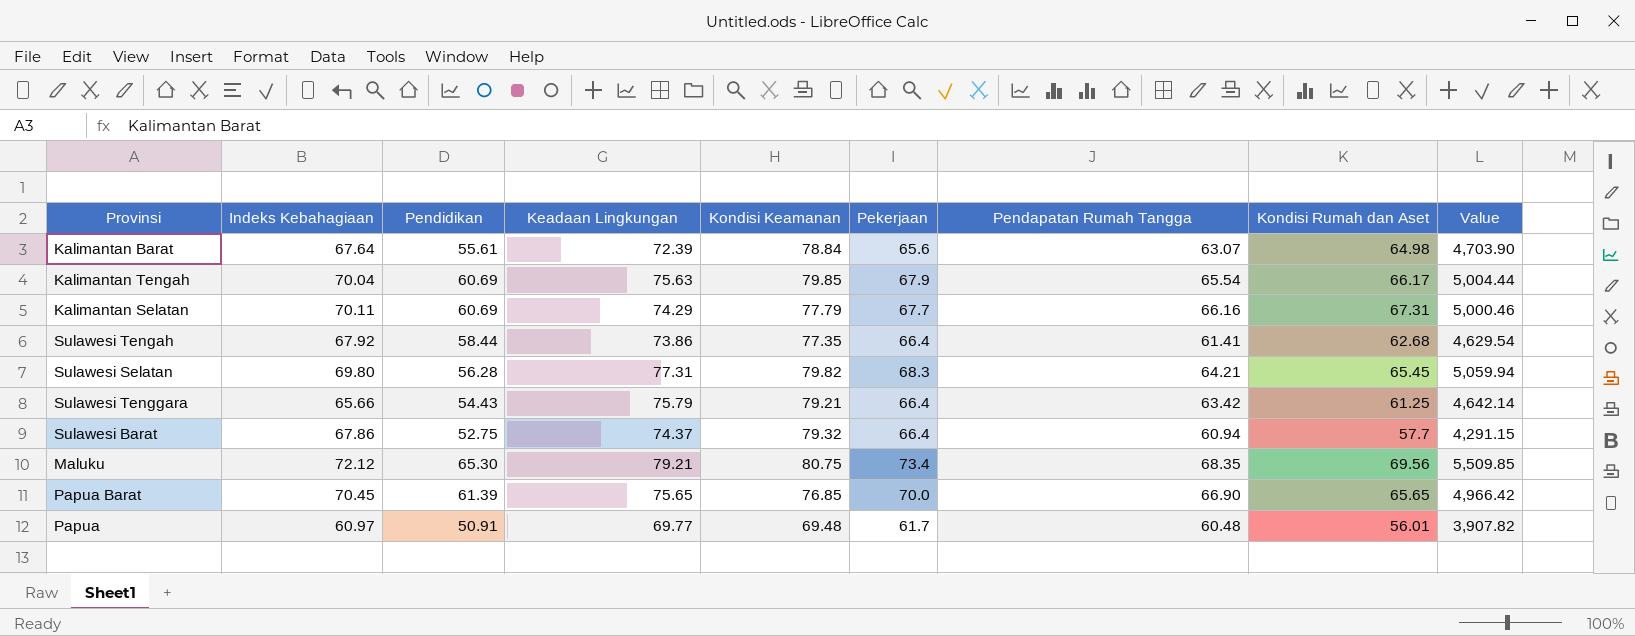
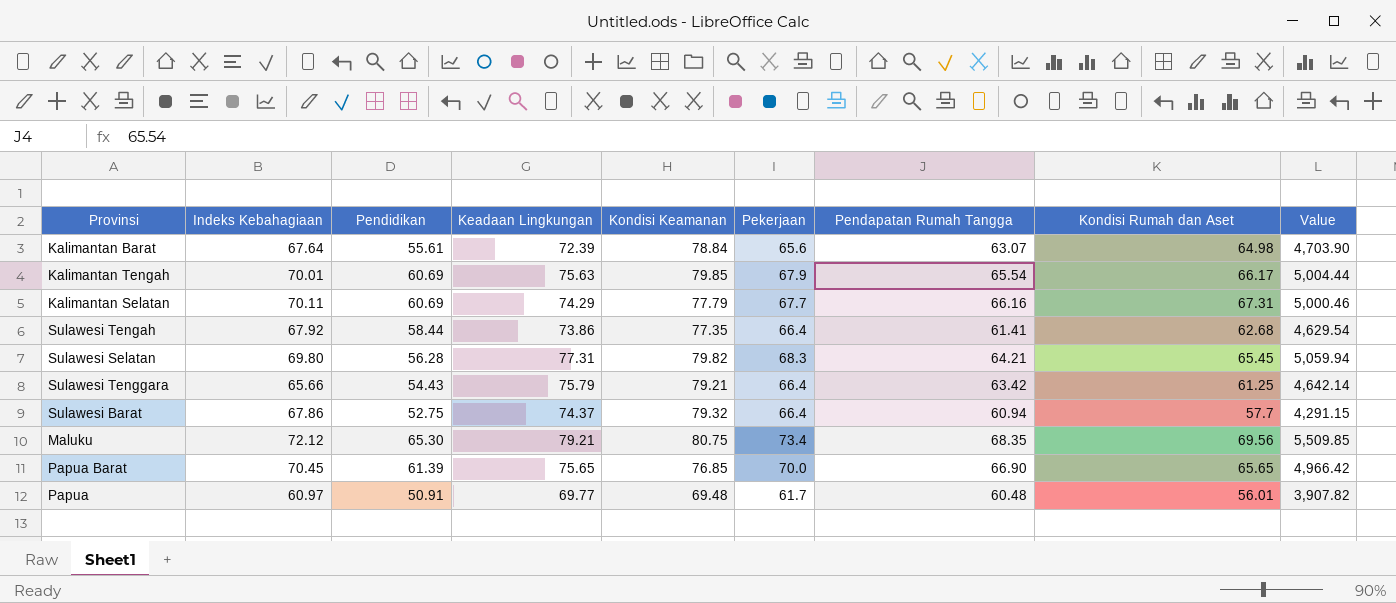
Kalimantan Tengah | Indeks Kebahagiaan: 70.04 -> 70.01

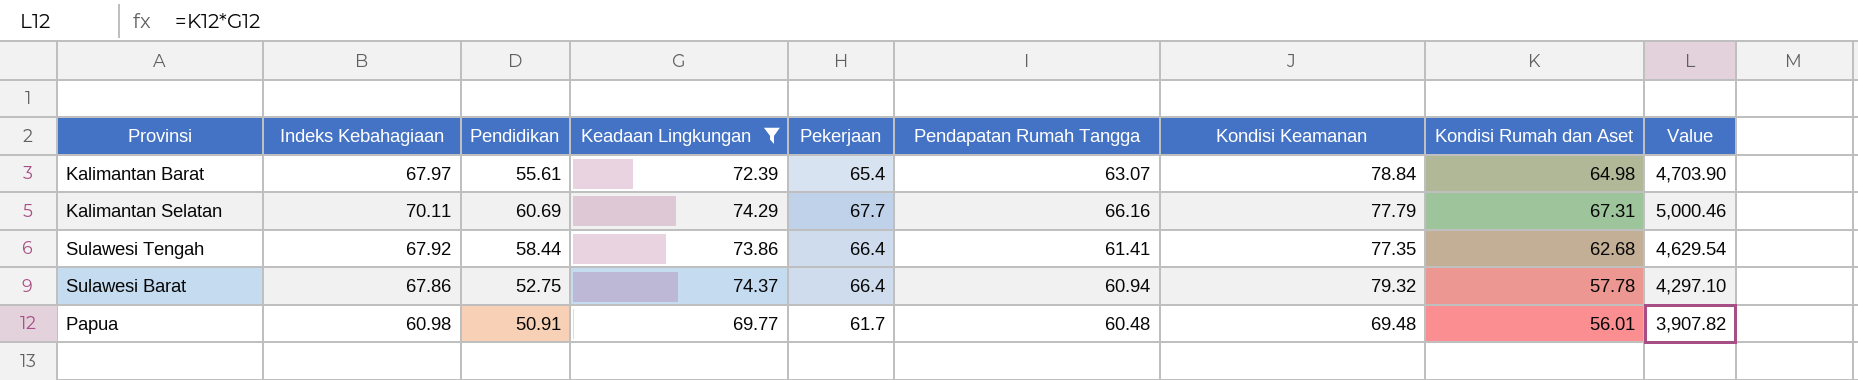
filter: none -> Keadaan Lingkungan <= 74.37
column Kondisi Keamanan | position: 5 -> 7
Kalimantan Barat | Indeks Kebahagiaan: 67.64 -> 67.97
Kalimantan Barat | Pekerjaan: 65.6 -> 65.4
Sulawesi Barat | Kondisi Rumah dan Aset: 57.7 -> 57.78
Sulawesi Barat | Value: 4,291.15 -> 4,297.10
Papua | Indeks Kebahagiaan: 60.97 -> 60.98

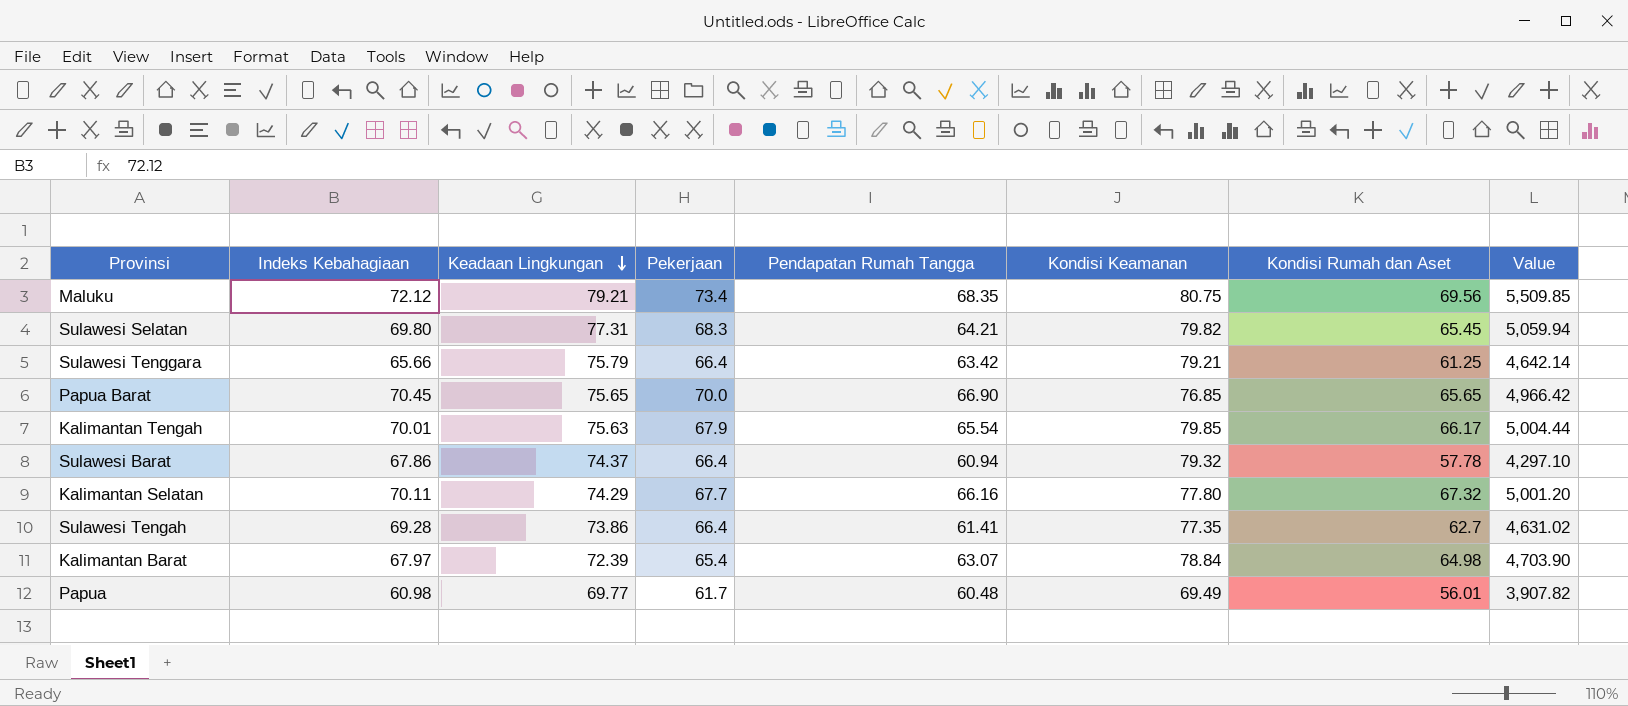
filter: Keadaan Lingkungan <= 74.37 -> none
row order: none -> Keadaan Lingkungan descending
column Pendidikan | position: 3 -> none
Kalimantan Selatan | Kondisi Keamanan: 77.79 -> 77.80
Kalimantan Selatan | Kondisi Rumah dan Aset: 67.31 -> 67.32
Kalimantan Selatan | Value: 5,000.46 -> 5,001.20
Sulawesi Tengah | Indeks Kebahagiaan: 67.92 -> 69.28
Sulawesi Tengah | Kondisi Rumah dan Aset: 62.68 -> 62.7
Sulawesi Tengah | Value: 4,629.54 -> 4,631.02
Papua | Kondisi Keamanan: 69.48 -> 69.49

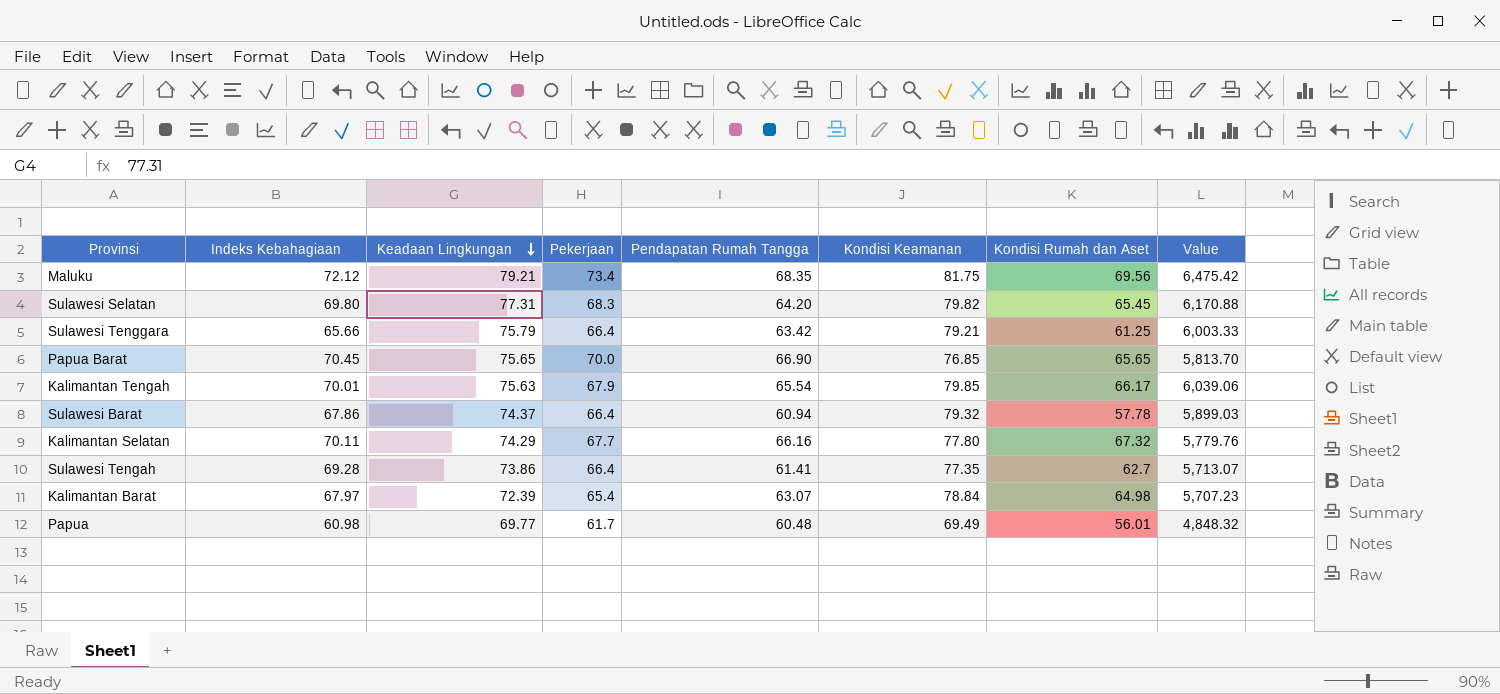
column Value | formula: [Keadaan Lingkungan] * [Kondisi Rumah dan Aset] -> [Keadaan Lingkungan] * [Kondisi Keamanan]
Maluku | Kondisi Keamanan: 80.75 -> 81.75
Sulawesi Selatan | Pendapatan Rumah Tangga: 64.21 -> 64.20

